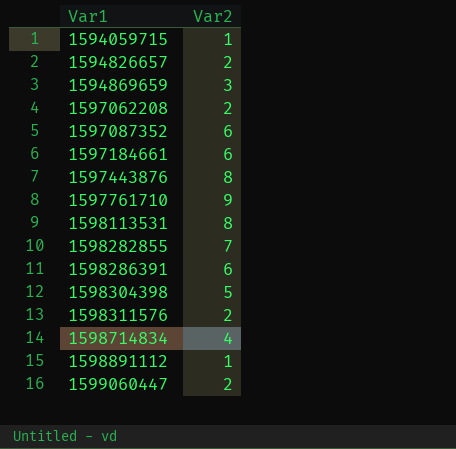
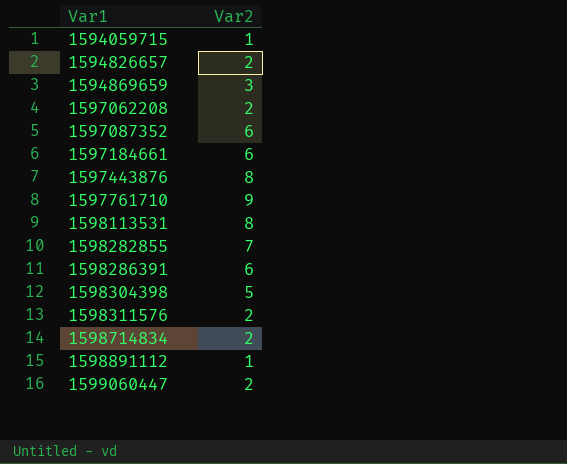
1598714834 | Var2: 4 -> 2

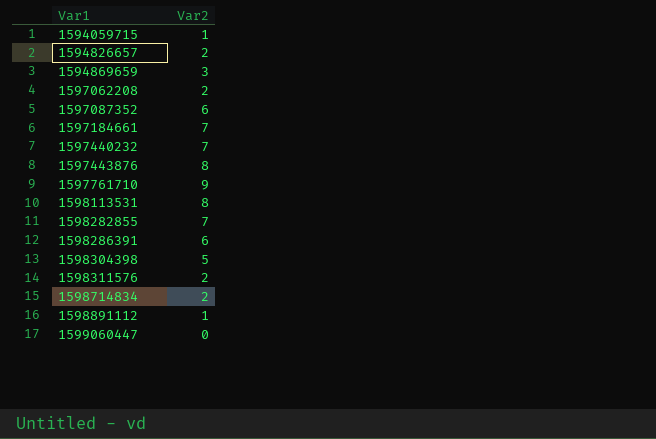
1597184661 | Var2: 6 -> 7
row 1597440232: none -> 7
1599060447 | Var2: 2 -> 0

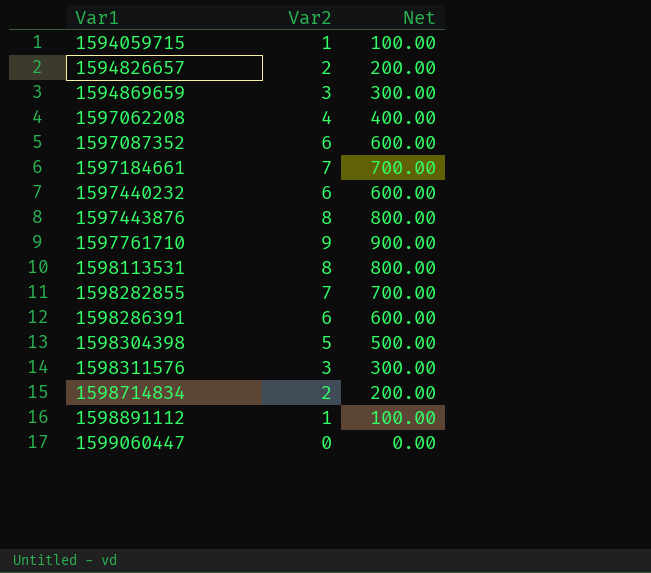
column Net | formula: none -> [Var2] * 100
1597062208 | Var2: 2 -> 4
1597440232 | Var2: 7 -> 6
1598311576 | Var2: 2 -> 3

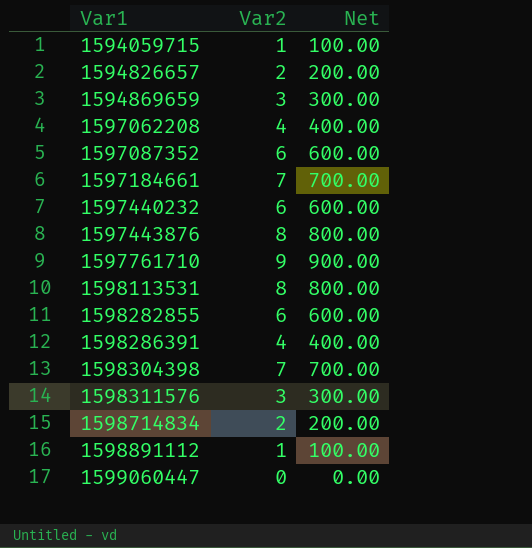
1598282855 | Var2: 7 -> 6
1598282855 | Net: 700.00 -> 600.00
1598286391 | Var2: 6 -> 4
1598286391 | Net: 600.00 -> 400.00
1598304398 | Var2: 5 -> 7
1598304398 | Net: 500.00 -> 700.00

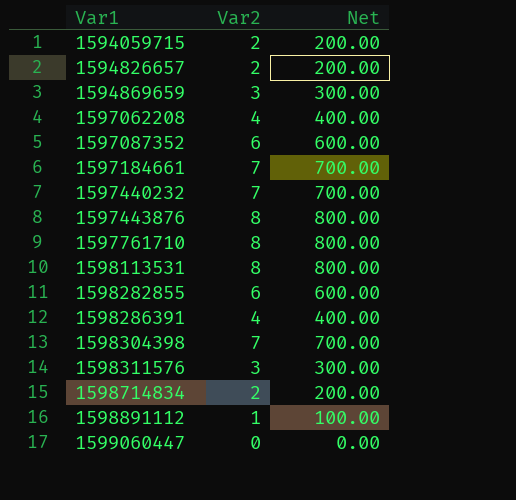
1594059715 | Var2: 1 -> 2
1594059715 | Net: 100.00 -> 200.00
1597440232 | Var2: 6 -> 7
1597440232 | Net: 600.00 -> 700.00
1597761710 | Var2: 9 -> 8
1597761710 | Net: 900.00 -> 800.00

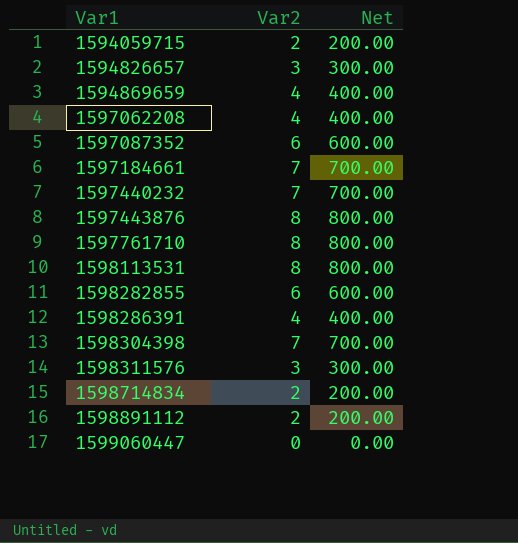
1594826657 | Var2: 2 -> 3
1594826657 | Net: 200.00 -> 300.00
1594869659 | Var2: 3 -> 4
1594869659 | Net: 300.00 -> 400.00
1598891112 | Var2: 1 -> 2
1598891112 | Net: 100.00 -> 200.00

